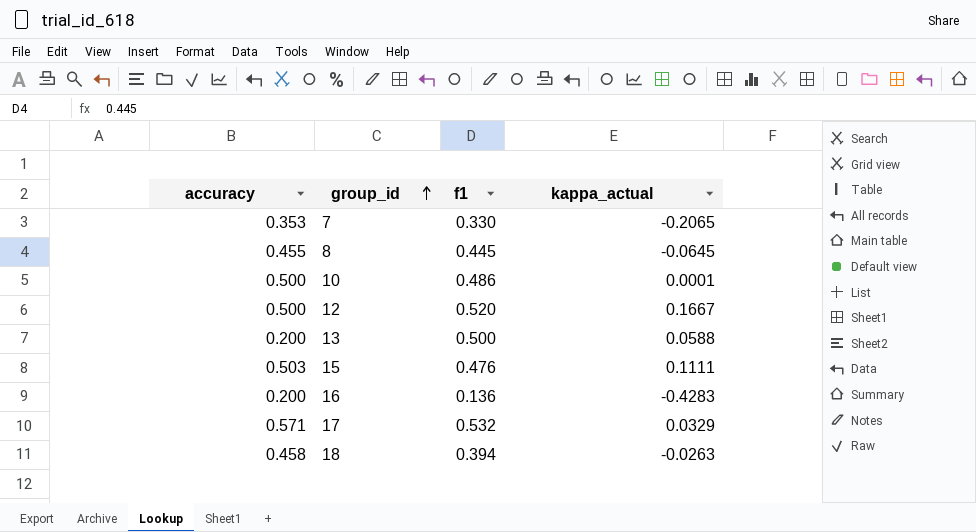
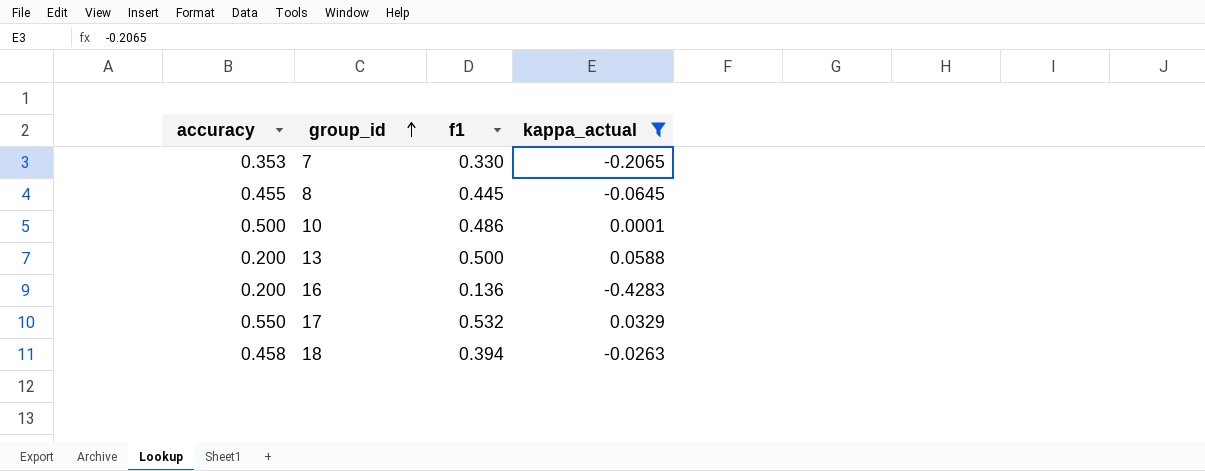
filter: none -> kappa_actual <= 0.0588
17 | accuracy: 0.571 -> 0.550

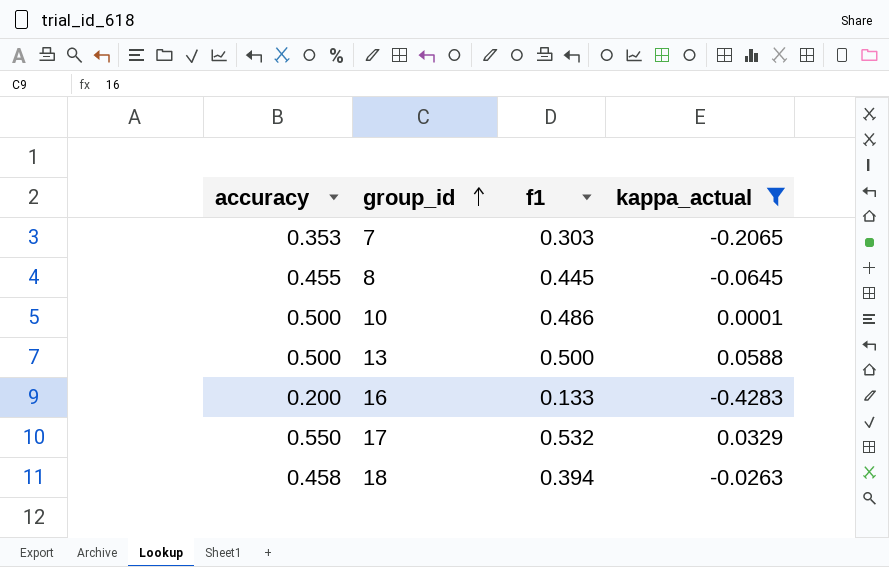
7 | f1: 0.330 -> 0.303
13 | accuracy: 0.200 -> 0.500
16 | f1: 0.136 -> 0.133

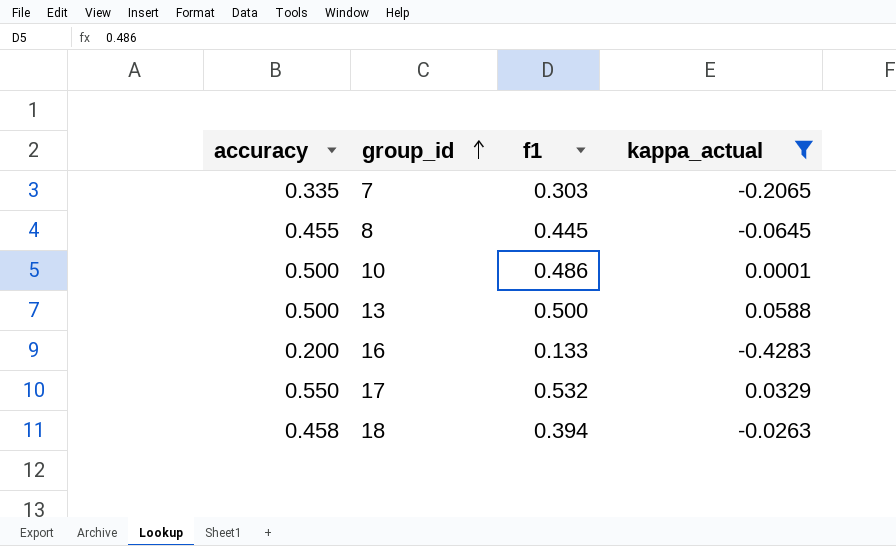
7 | accuracy: 0.353 -> 0.335

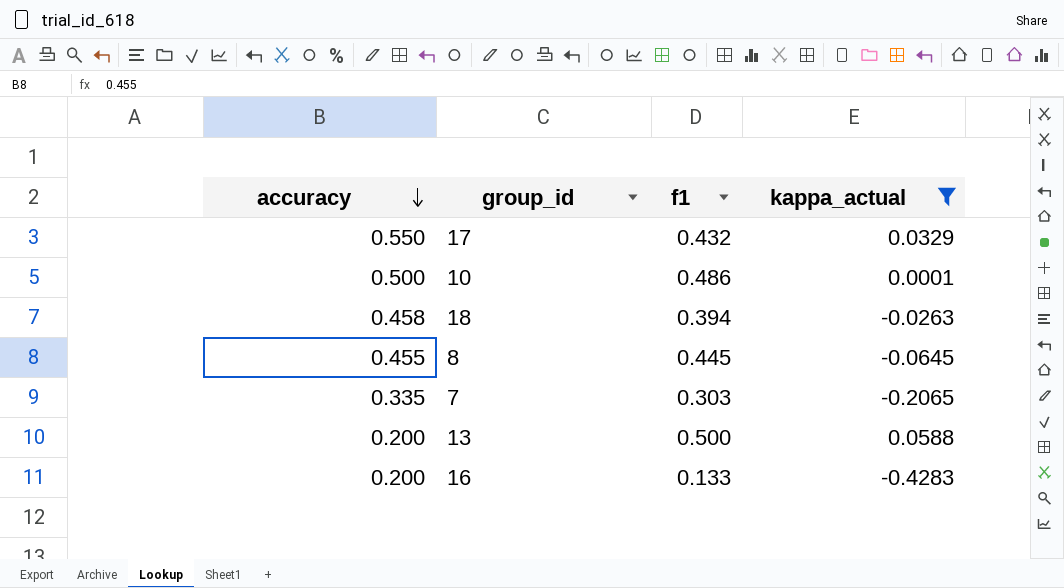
row order: group_id ascending -> accuracy descending
17 | f1: 0.532 -> 0.432
13 | accuracy: 0.500 -> 0.200

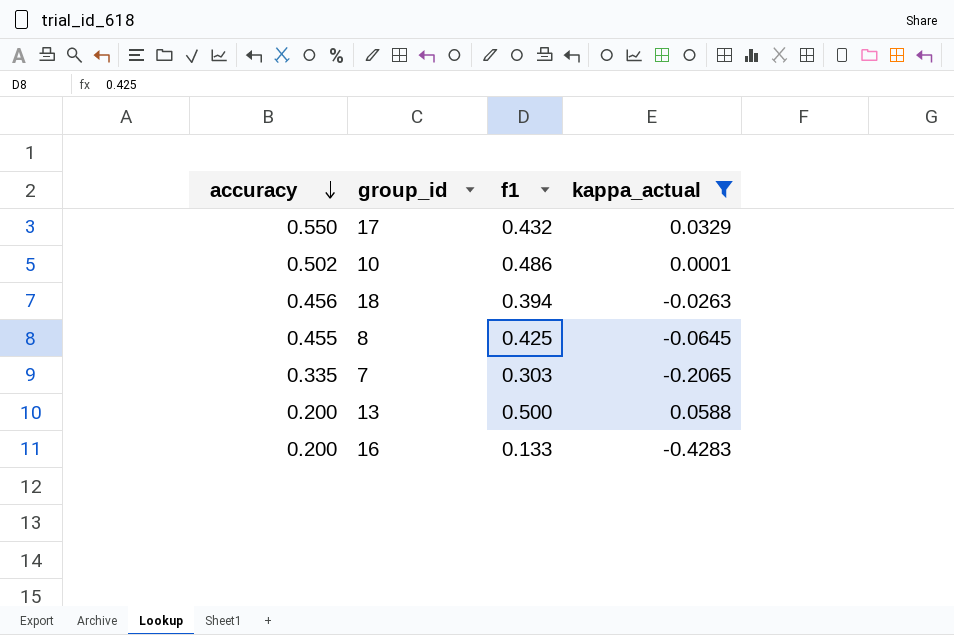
10 | accuracy: 0.500 -> 0.502
18 | accuracy: 0.458 -> 0.456
8 | f1: 0.445 -> 0.425

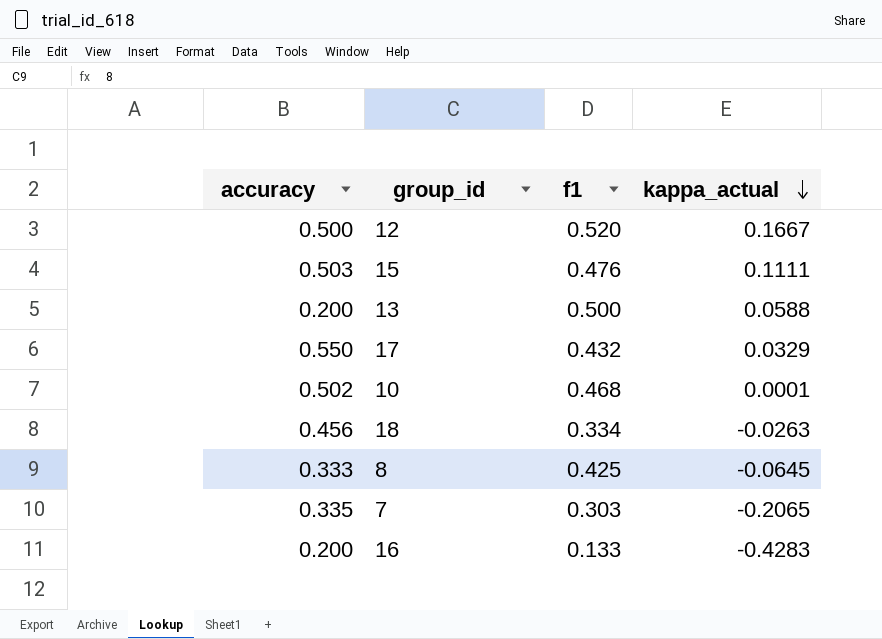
filter: kappa_actual <= 0.0588 -> none
row order: accuracy descending -> kappa_actual descending
10 | f1: 0.486 -> 0.468
18 | f1: 0.394 -> 0.334
8 | accuracy: 0.455 -> 0.333

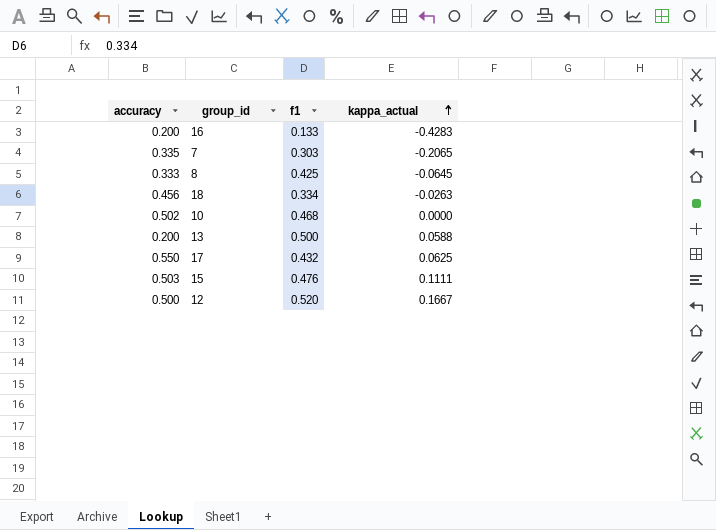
row order: kappa_actual descending -> kappa_actual ascending
10 | kappa_actual: 0.0001 -> 0.0000
17 | kappa_actual: 0.0329 -> 0.0625

